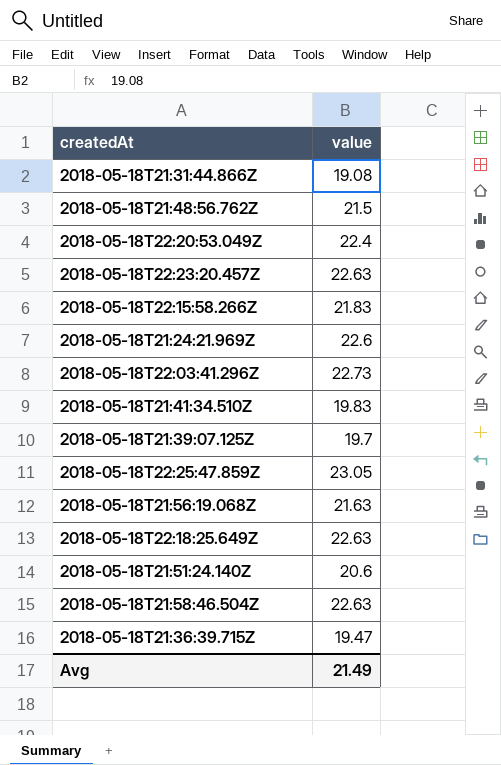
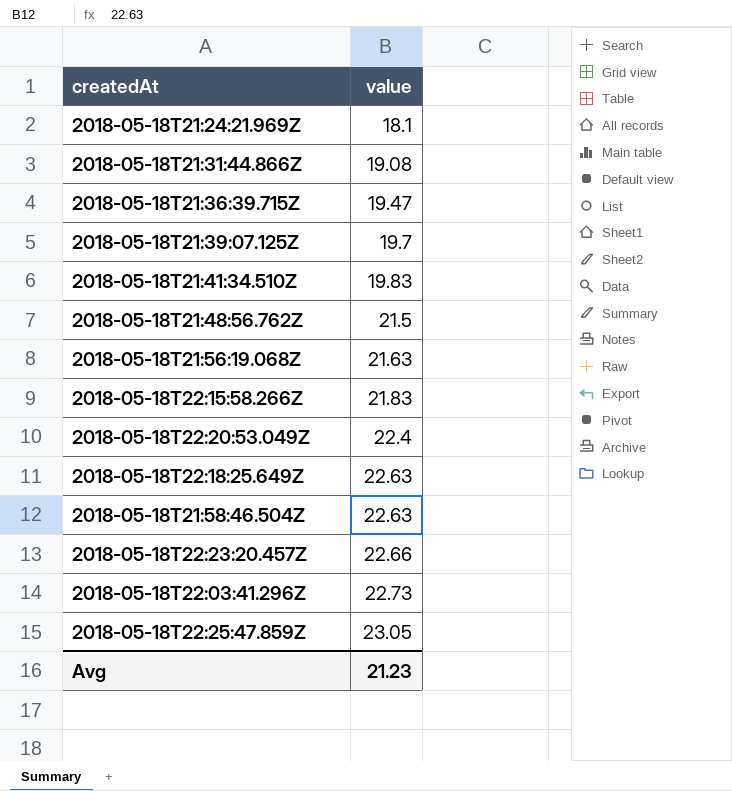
row order: none -> value ascending
row 2018-05-18T21:51:24.140Z: 20.6 -> none
2018-05-18T21:24:21.969Z | value: 22.6 -> 18.1
2018-05-18T22:23:20.457Z | value: 22.63 -> 22.66
Avg | value: 21.49 -> 21.23

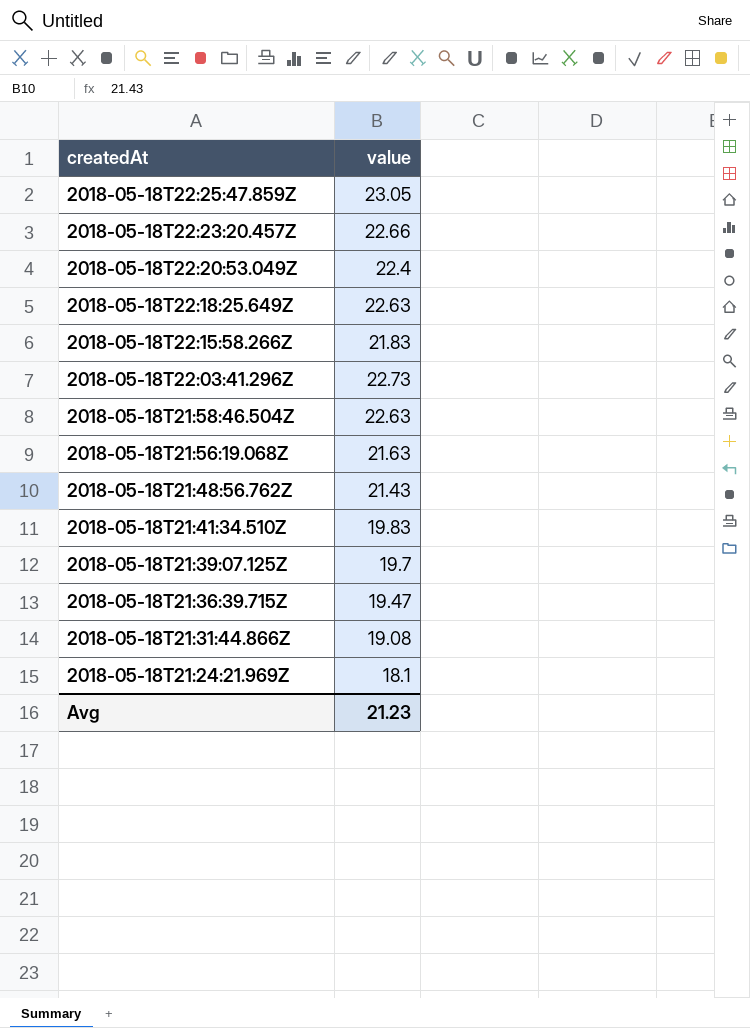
row order: value ascending -> createdAt descending
2018-05-18T21:48:56.762Z | value: 21.5 -> 21.43

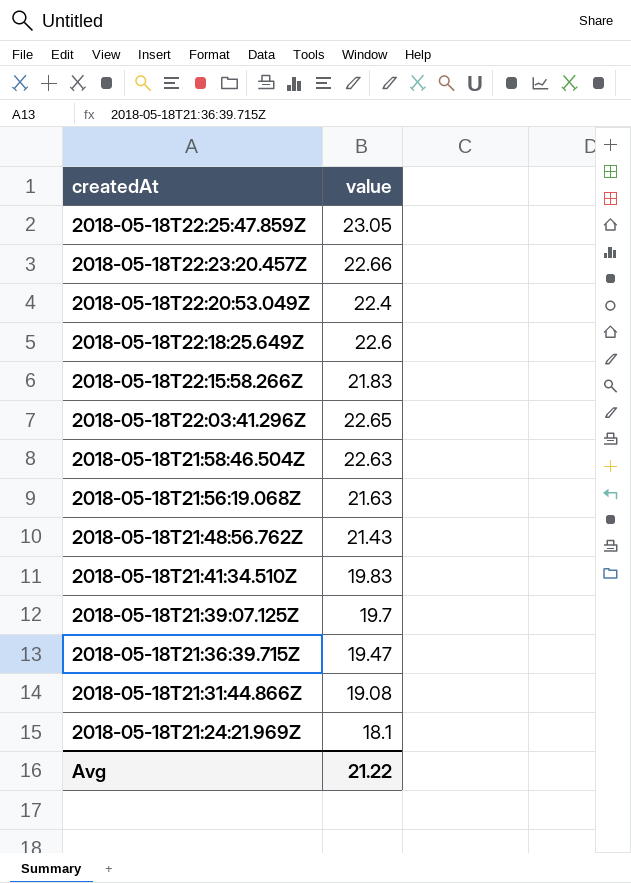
2018-05-18T22:18:25.649Z | value: 22.63 -> 22.6
2018-05-18T22:03:41.296Z | value: 22.73 -> 22.65
Avg | value: 21.23 -> 21.22

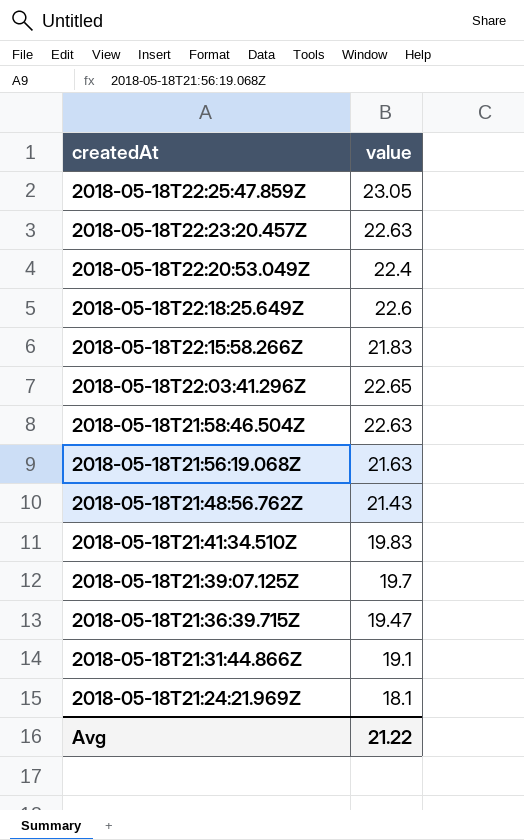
2018-05-18T22:23:20.457Z | value: 22.66 -> 22.63
2018-05-18T21:31:44.866Z | value: 19.08 -> 19.1

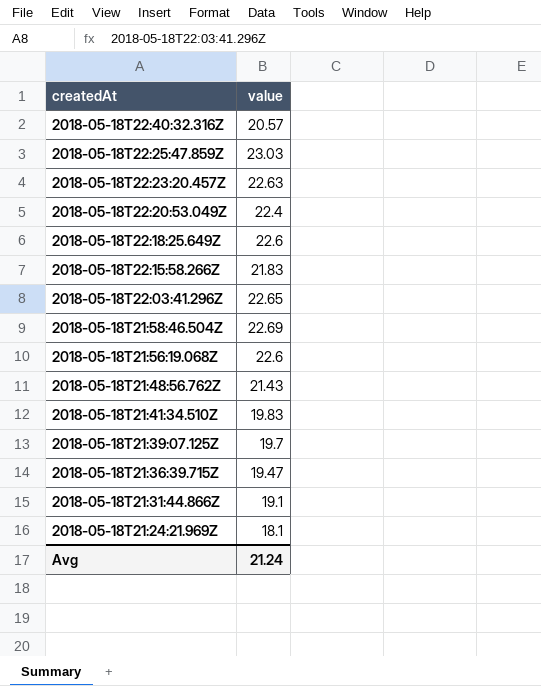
row 2018-05-18T22:40:32.316Z: none -> 20.57
2018-05-18T22:25:47.859Z | value: 23.05 -> 23.03
2018-05-18T21:58:46.504Z | value: 22.63 -> 22.69
2018-05-18T21:56:19.068Z | value: 21.63 -> 22.6
Avg | value: 21.22 -> 21.24

